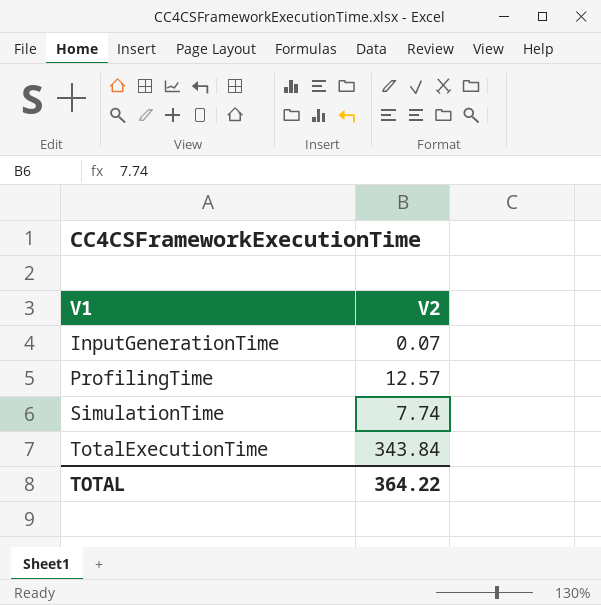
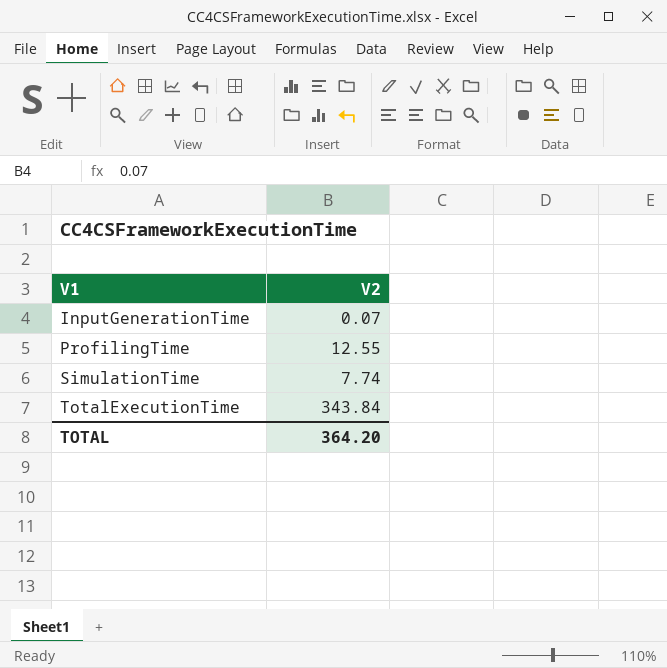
ProfilingTime | V2: 12.57 -> 12.55
TOTAL | V2: 364.22 -> 364.20

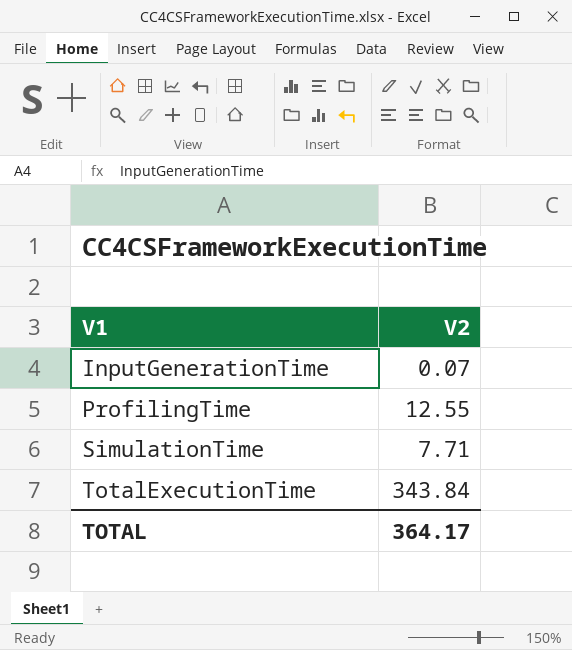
SimulationTime | V2: 7.74 -> 7.71
TOTAL | V2: 364.20 -> 364.17

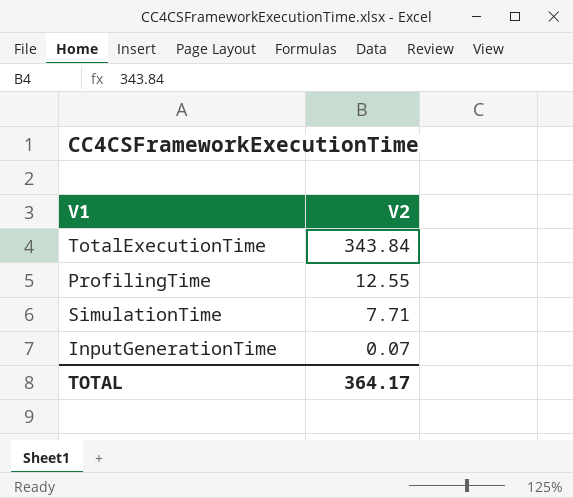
row order: V1 ascending -> V2 descending

